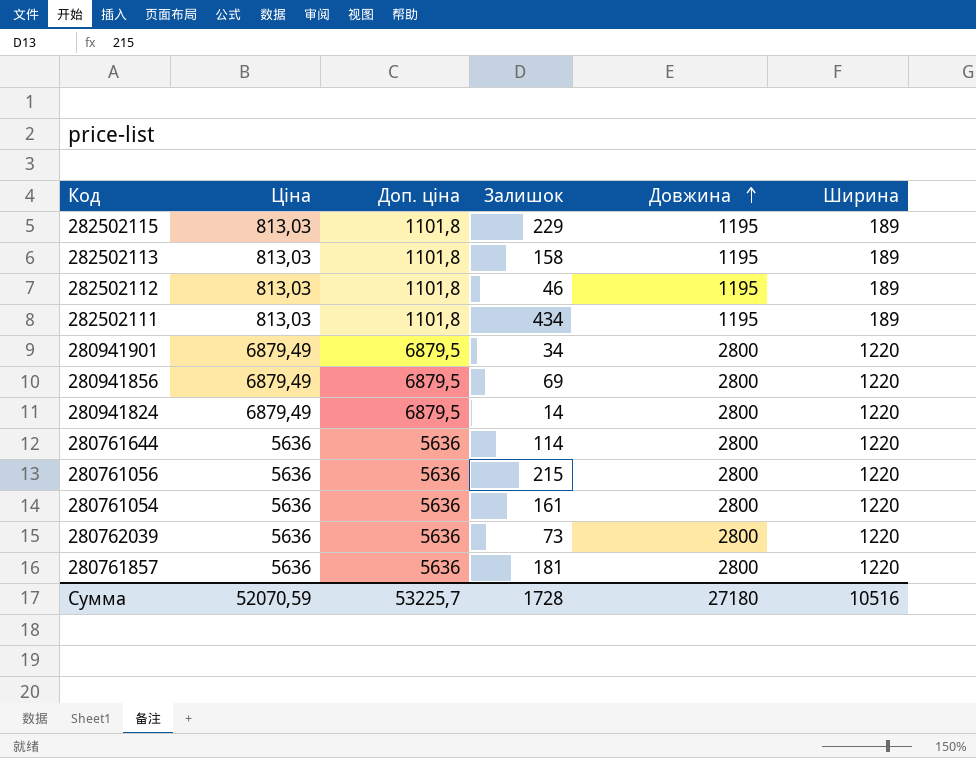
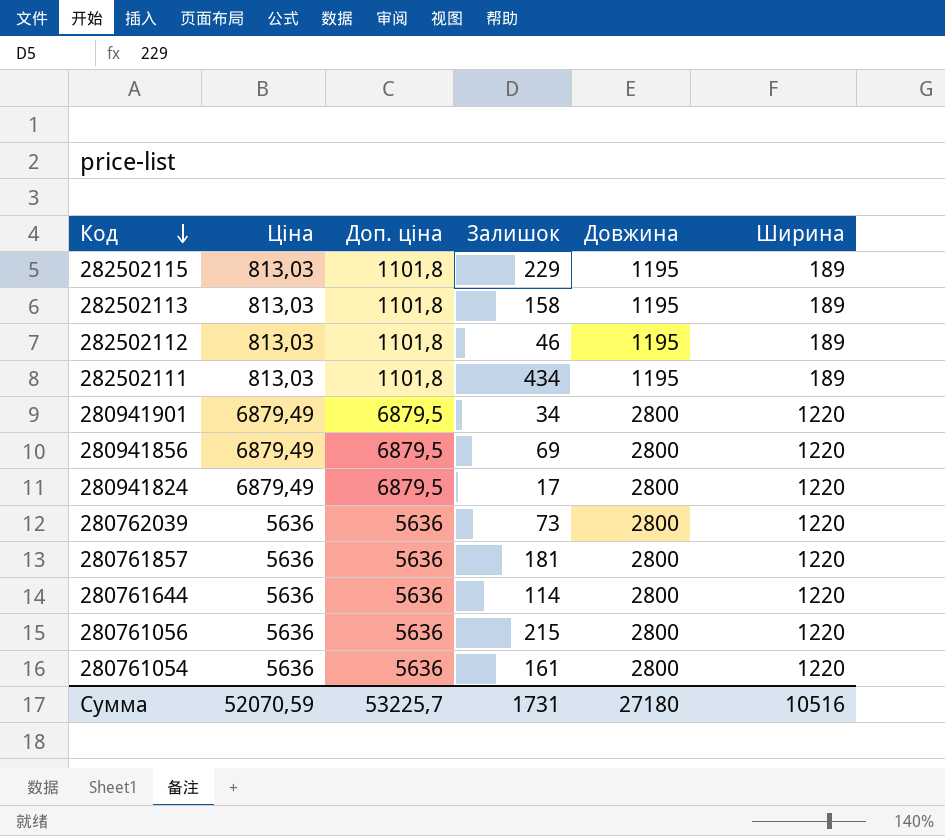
row order: Довжина ascending -> Код descending
280941824 | Залишок: 14 -> 17
Сумма | Залишок: 1728 -> 1731

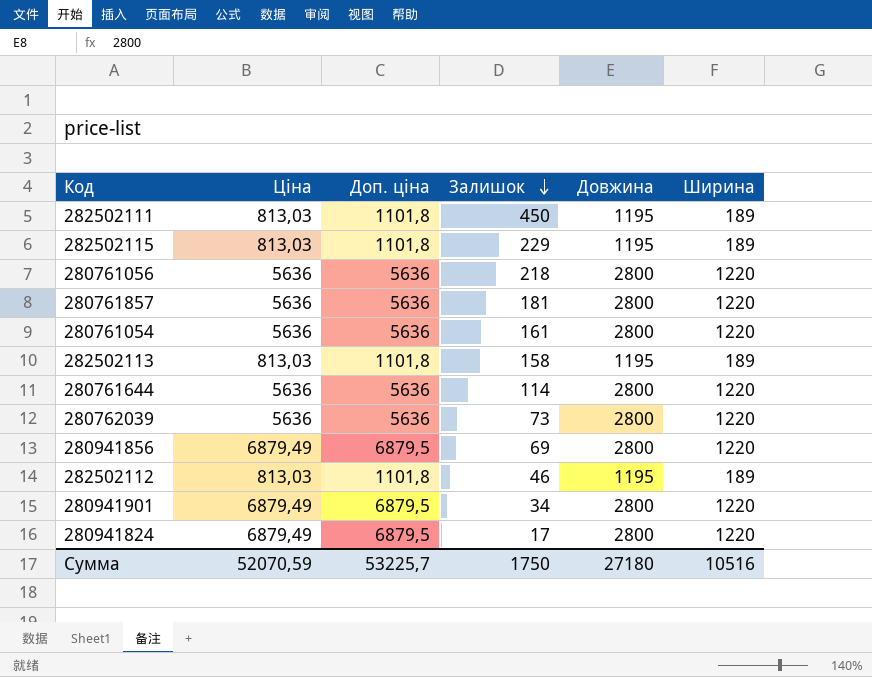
row order: Код descending -> Залишок descending
282502111 | Залишок: 434 -> 450
280761056 | Залишок: 215 -> 218
Сумма | Залишок: 1731 -> 1750

